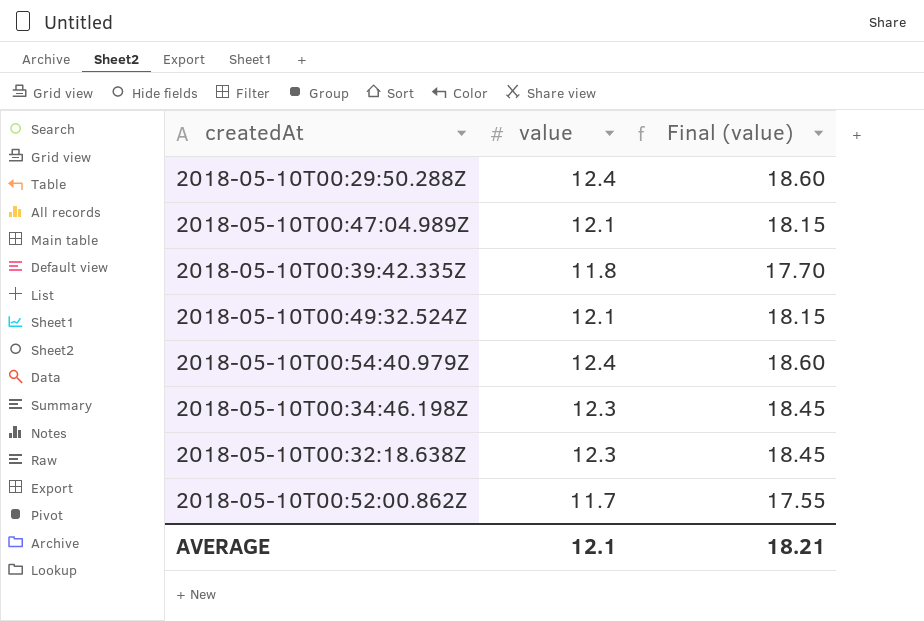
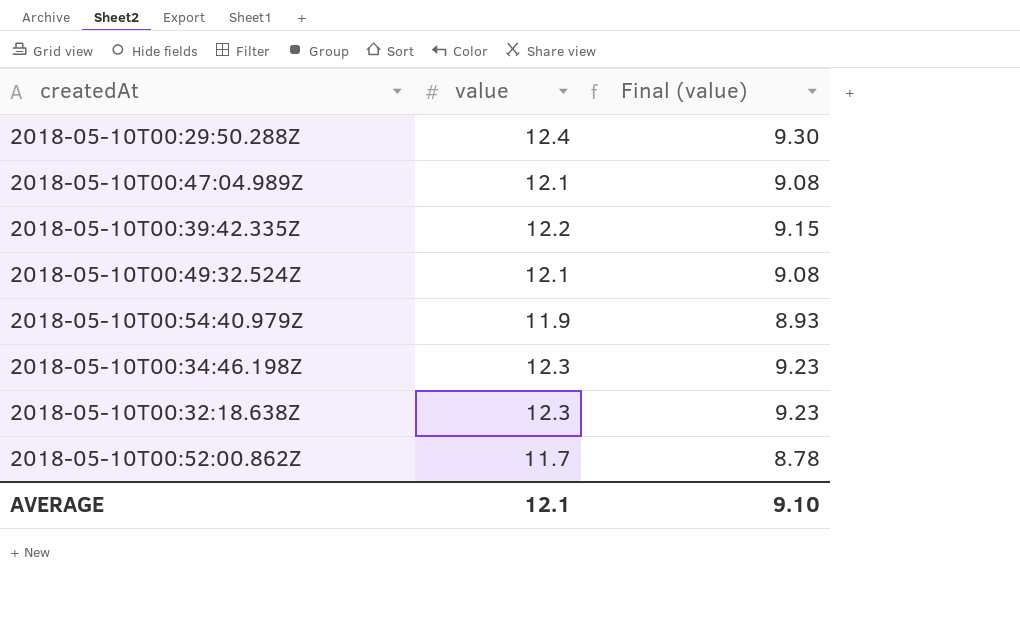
column Final (value) | formula: [value] * 1.5 -> [value] * 0.75
2018-05-10T00:39:42.335Z | value: 11.8 -> 12.2
2018-05-10T00:54:40.979Z | value: 12.4 -> 11.9
AVERAGE | Final (value): 18.21 -> 9.10

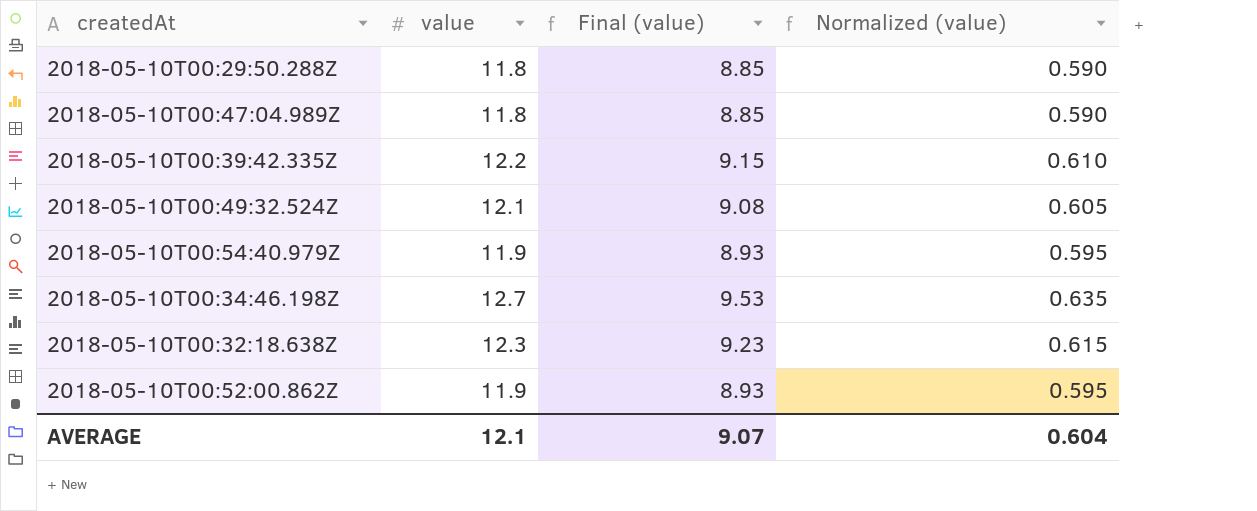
column Normalized (value) | formula: none -> [value] * 0.05
2018-05-10T00:29:50.288Z | value: 12.4 -> 11.8
2018-05-10T00:29:50.288Z | Final (value): 9.30 -> 8.85
2018-05-10T00:47:04.989Z | value: 12.1 -> 11.8
2018-05-10T00:47:04.989Z | Final (value): 9.08 -> 8.85
2018-05-10T00:34:46.198Z | value: 12.3 -> 12.7
2018-05-10T00:34:46.198Z | Final (value): 9.23 -> 9.53
2018-05-10T00:52:00.862Z | value: 11.7 -> 11.9
2018-05-10T00:52:00.862Z | Final (value): 8.78 -> 8.93
AVERAGE | Final (value): 9.10 -> 9.07

